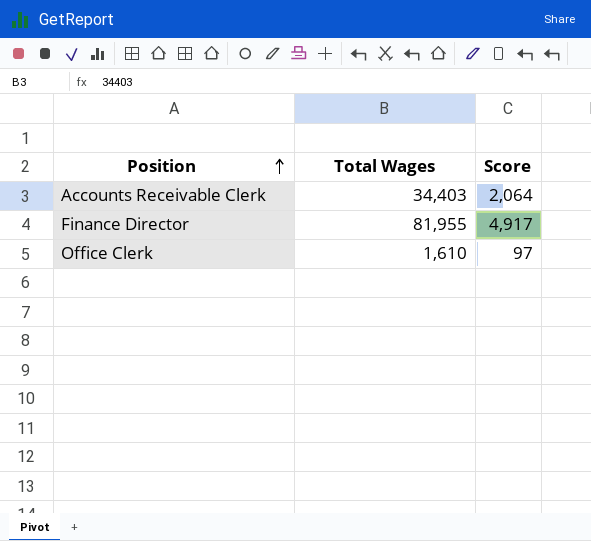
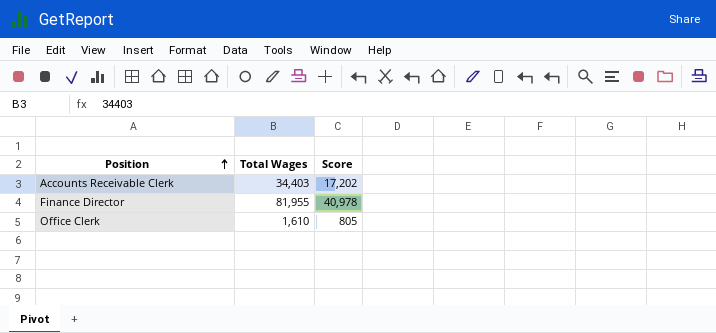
column Score | formula: [Total Wages] * 0.06 -> [Total Wages] * 0.5

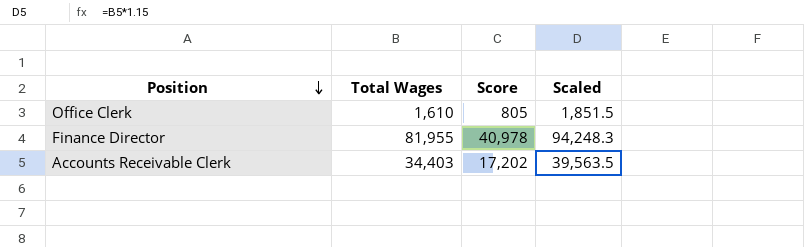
row order: Position ascending -> Position descending
column Scaled | formula: none -> [Total Wages] * 1.15

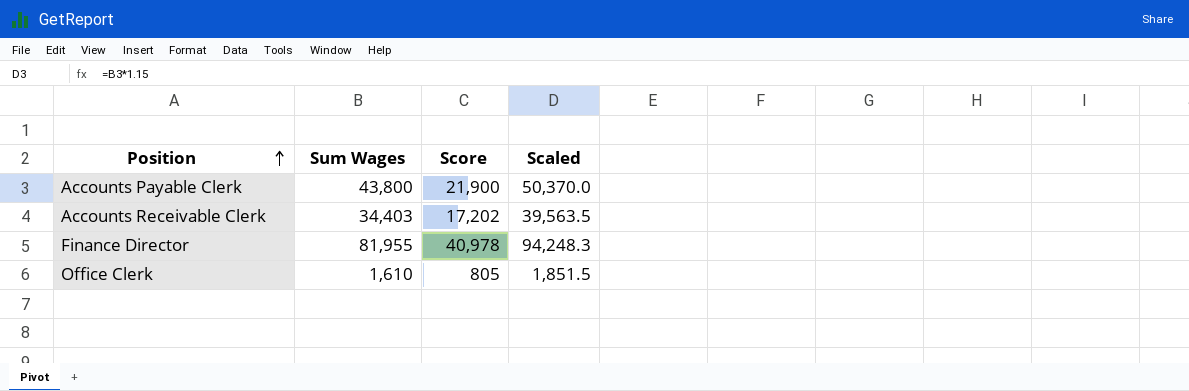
row order: Position descending -> Position ascending
column name: Total Wages -> Sum Wages
row Accounts Payable Clerk: none -> 43,800 | 21,900 | 50,370.0

